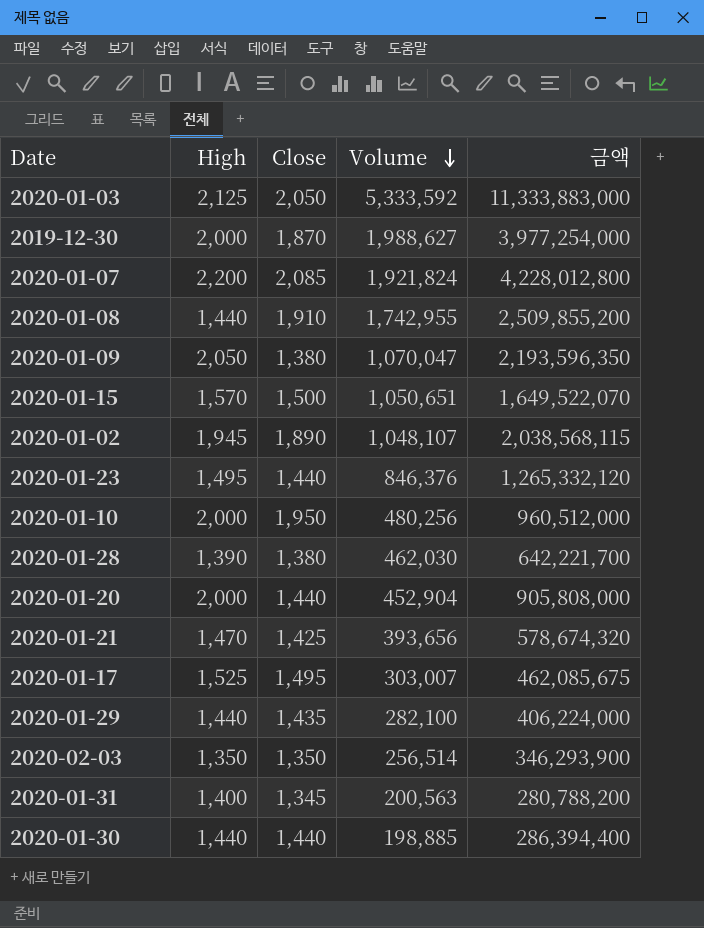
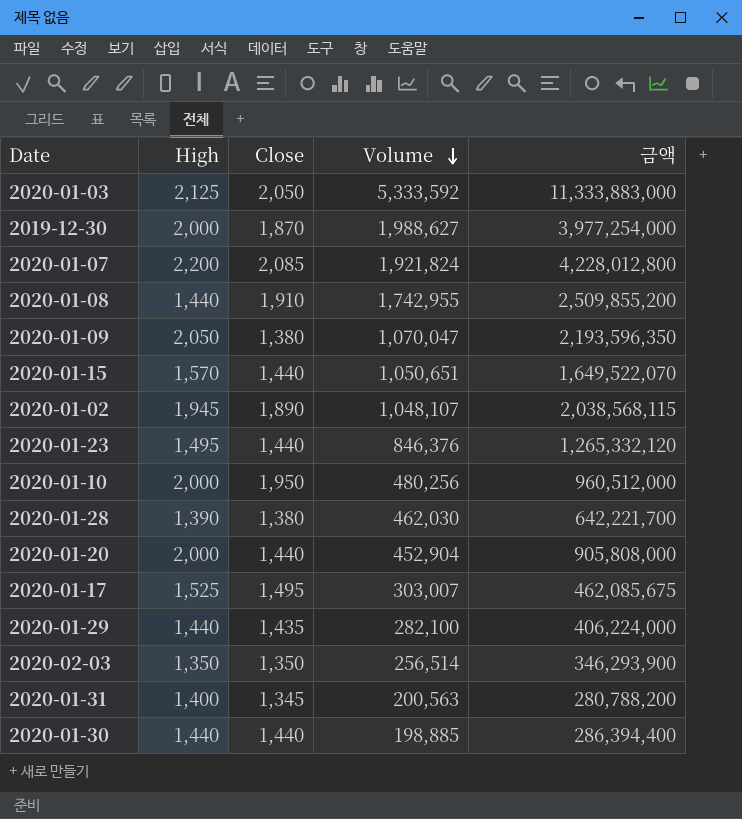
row 2020-01-21: 1,470 | 1,425 | 393,656 | 578,674,320 -> none
2020-01-15 | Close: 1,500 -> 1,440

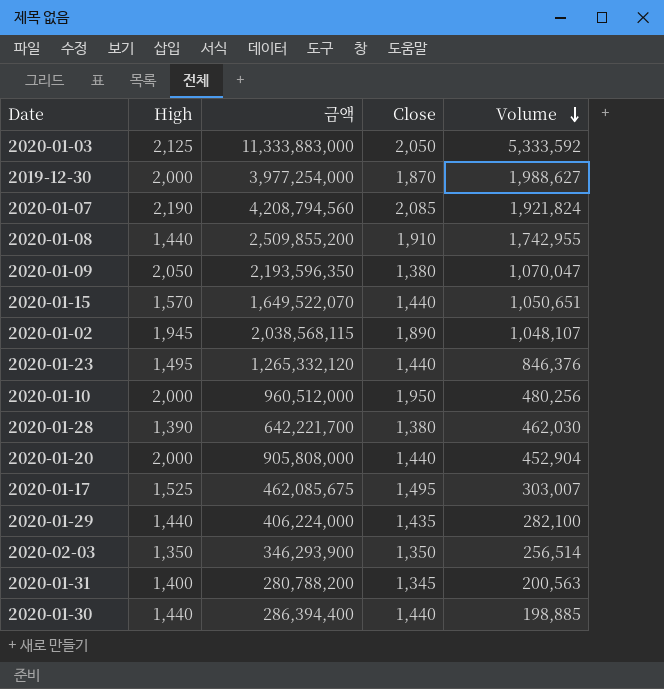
column 금액 | position: 5 -> 3
2020-01-07 | High: 2,200 -> 2,190
2020-01-07 | 금액: 4,228,012,800 -> 4,208,794,560

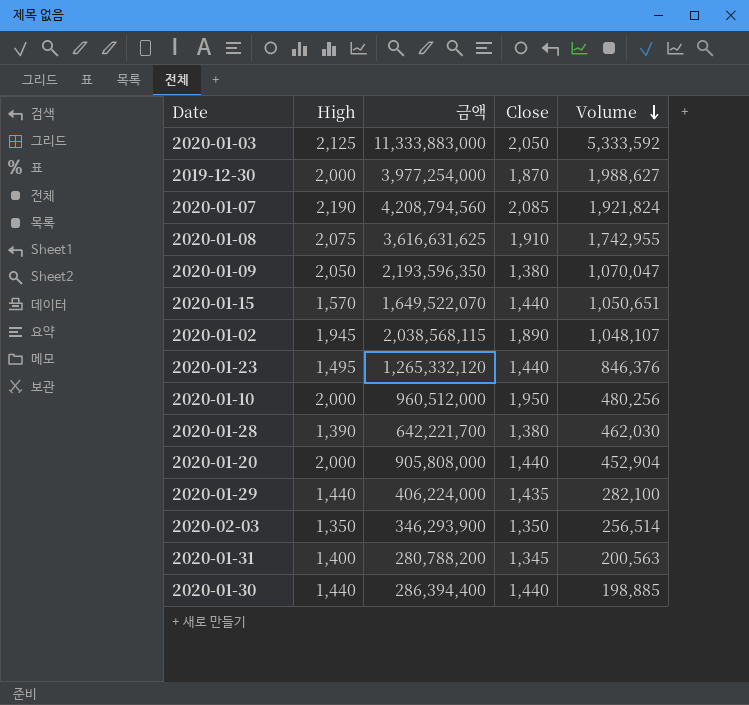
row 2020-01-17: 1,525 | 462,085,675 | 1,495 | 303,007 -> none
2020-01-08 | High: 1,440 -> 2,075
2020-01-08 | 금액: 2,509,855,200 -> 3,616,631,625

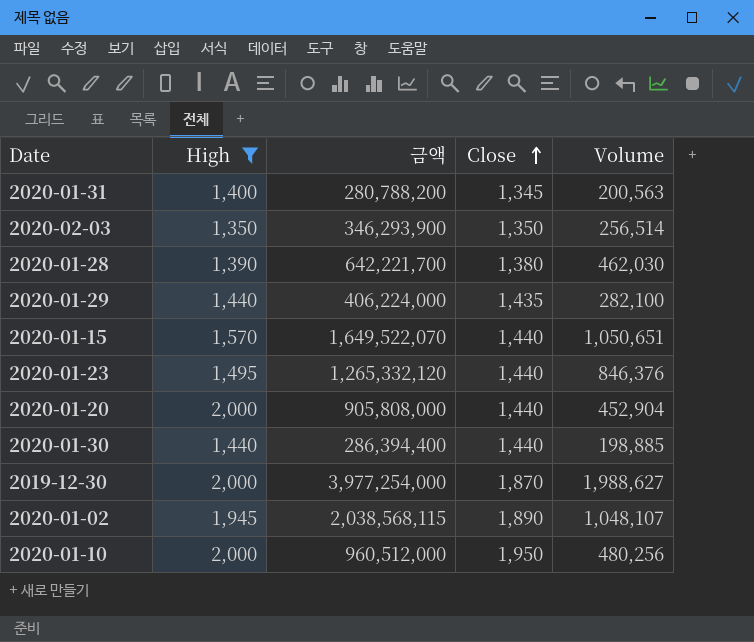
filter: none -> High <= 2,000
row order: Volume descending -> Close ascending

